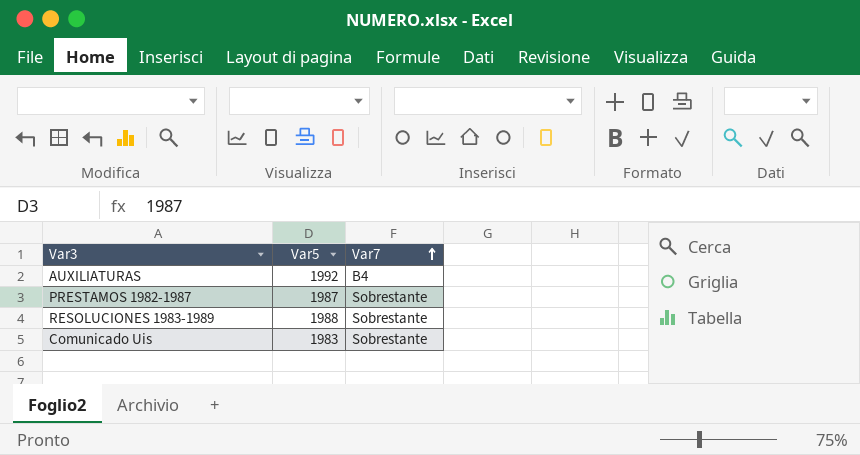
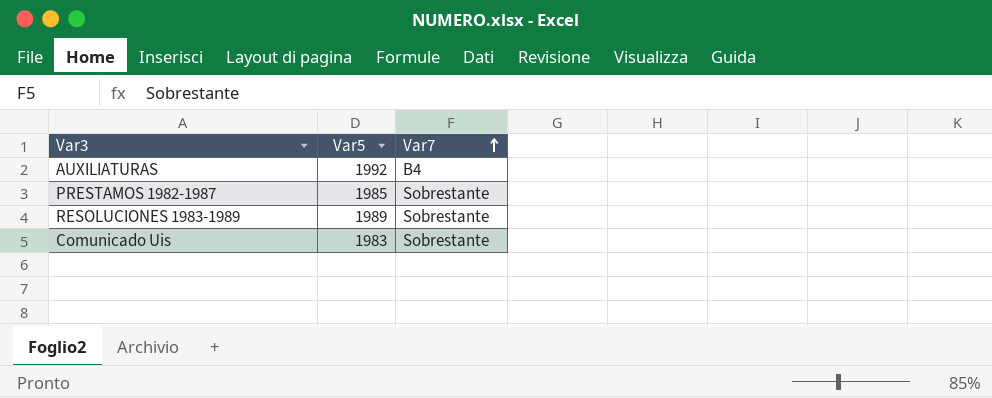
PRESTAMOS 1982-1987 | Var5: 1987 -> 1985
RESOLUCIONES 1983-1989 | Var5: 1988 -> 1989

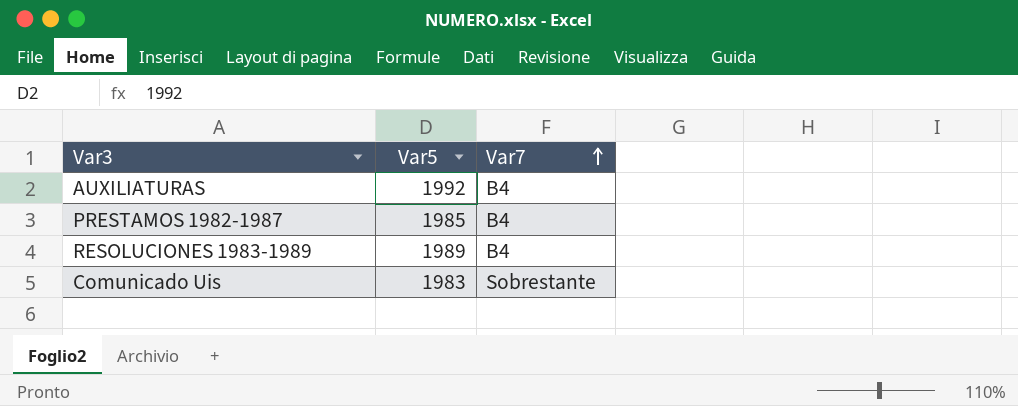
PRESTAMOS 1982-1987 | Var7: Sobrestante -> B4
RESOLUCIONES 1983-1989 | Var7: Sobrestante -> B4

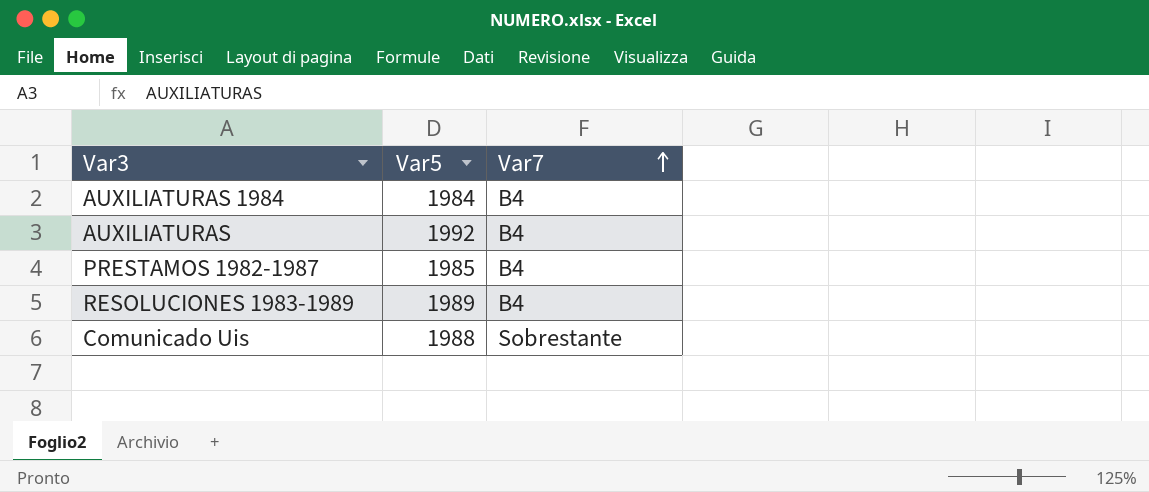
row AUXILIATURAS 1984: none -> 1984 | B4
Comunicado Uis | Var5: 1983 -> 1988

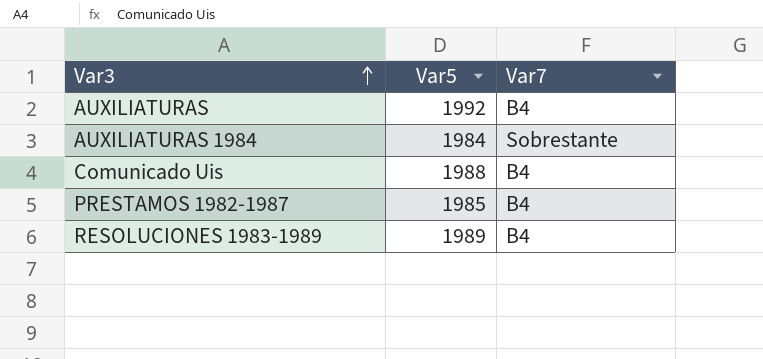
row order: Var7 ascending -> Var3 ascending
AUXILIATURAS 1984 | Var7: B4 -> Sobrestante
Comunicado Uis | Var7: Sobrestante -> B4

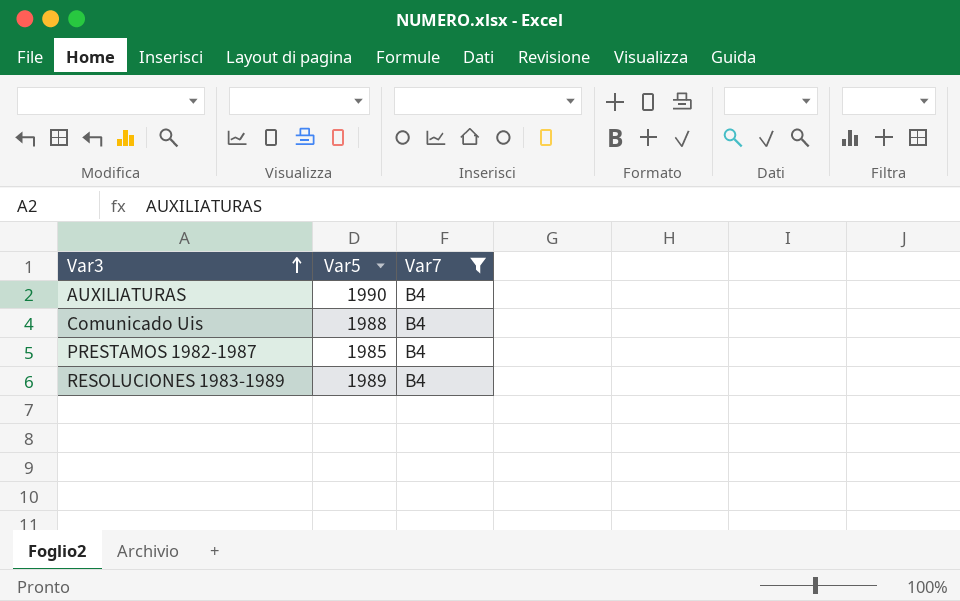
filter: none -> Var7 = B4
AUXILIATURAS | Var5: 1992 -> 1990

